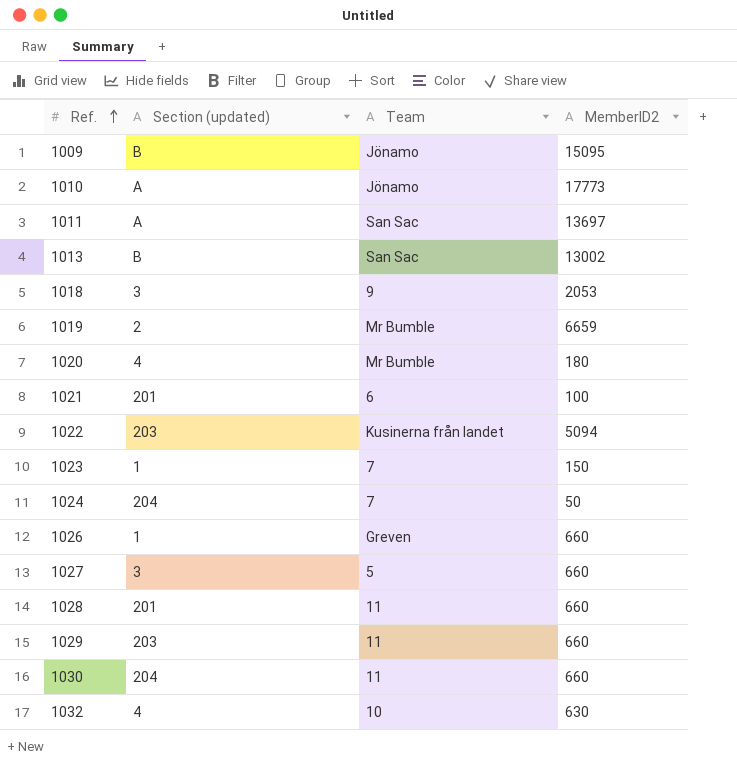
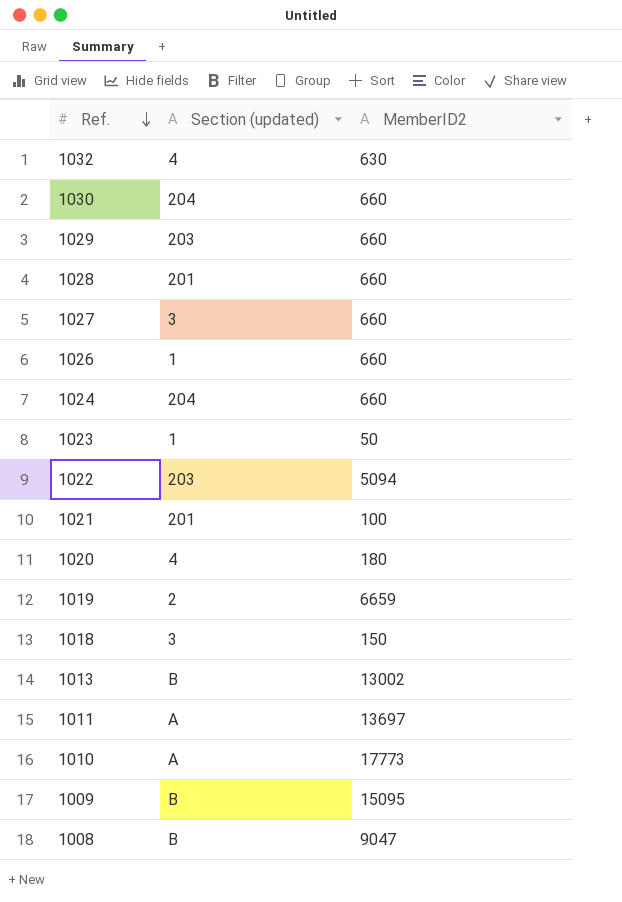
row order: Ref. ascending -> Ref. descending
column Team | position: 3 -> none
1024 | MemberID2: 50 -> 660
1023 | MemberID2: 150 -> 50
1018 | MemberID2: 2053 -> 150
row 1008: none -> B | 9047

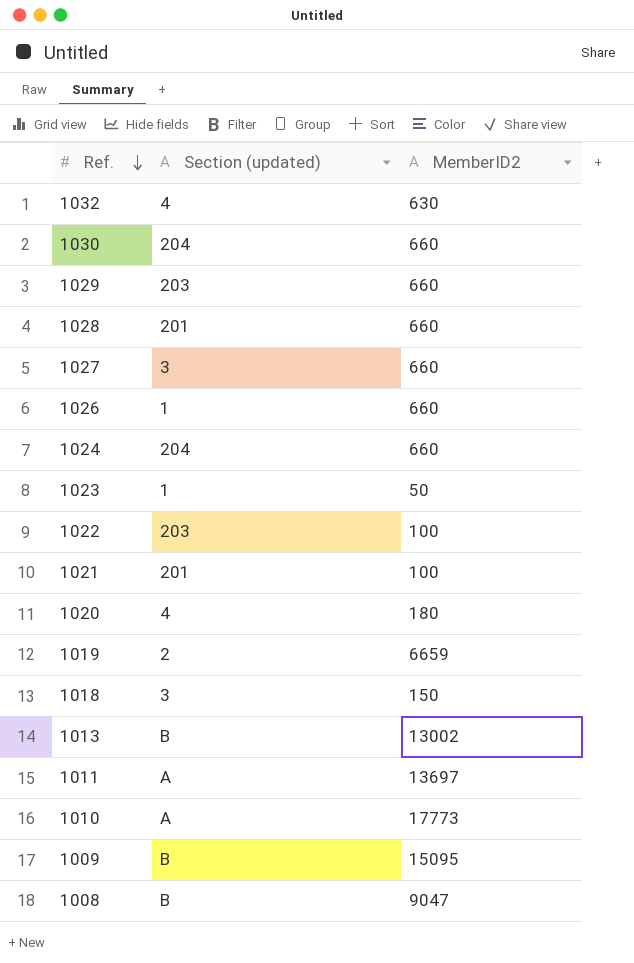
1022 | MemberID2: 5094 -> 100

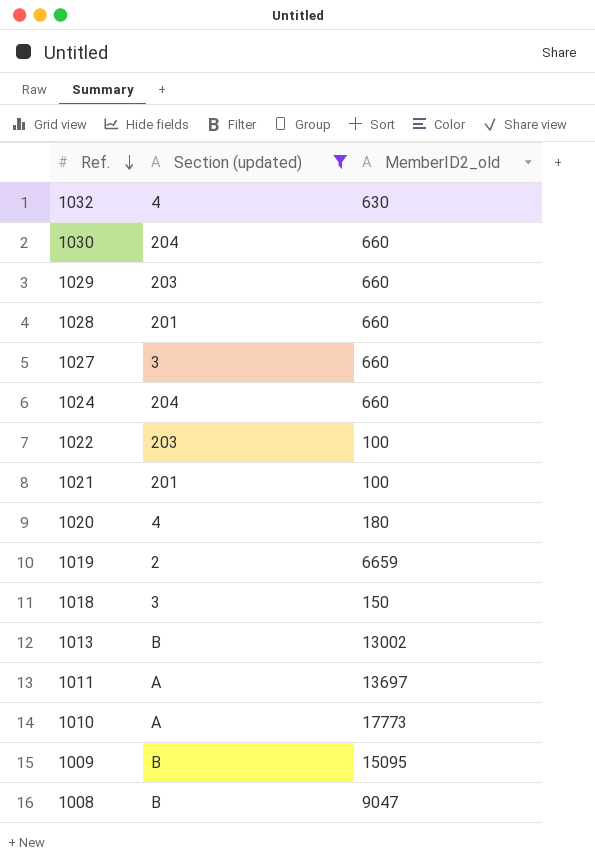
filter: none -> Section (updated) != 1
column name: MemberID2 -> MemberID2_old

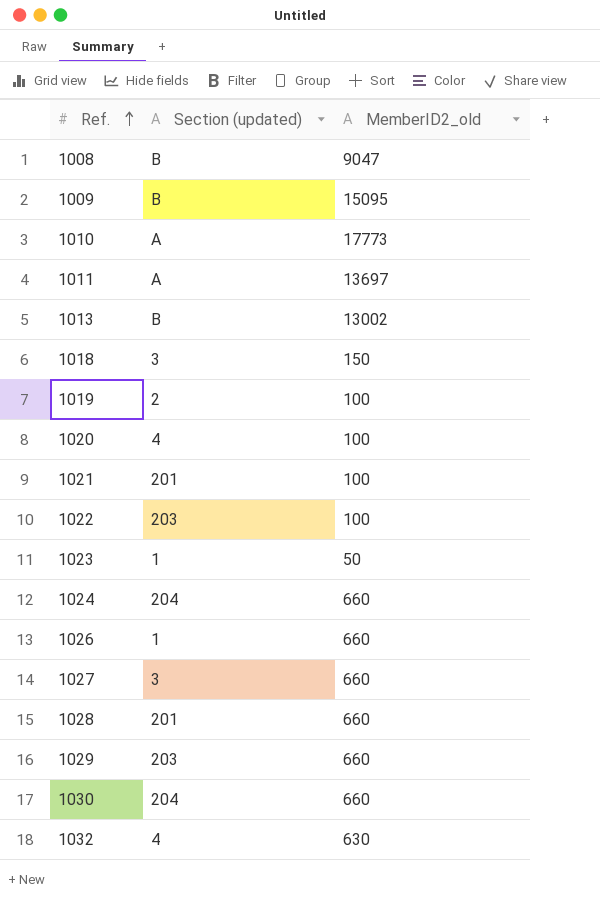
filter: Section (updated) != 1 -> none
row order: Ref. descending -> Ref. ascending
1019 | MemberID2_old: 6659 -> 100
1020 | MemberID2_old: 180 -> 100

